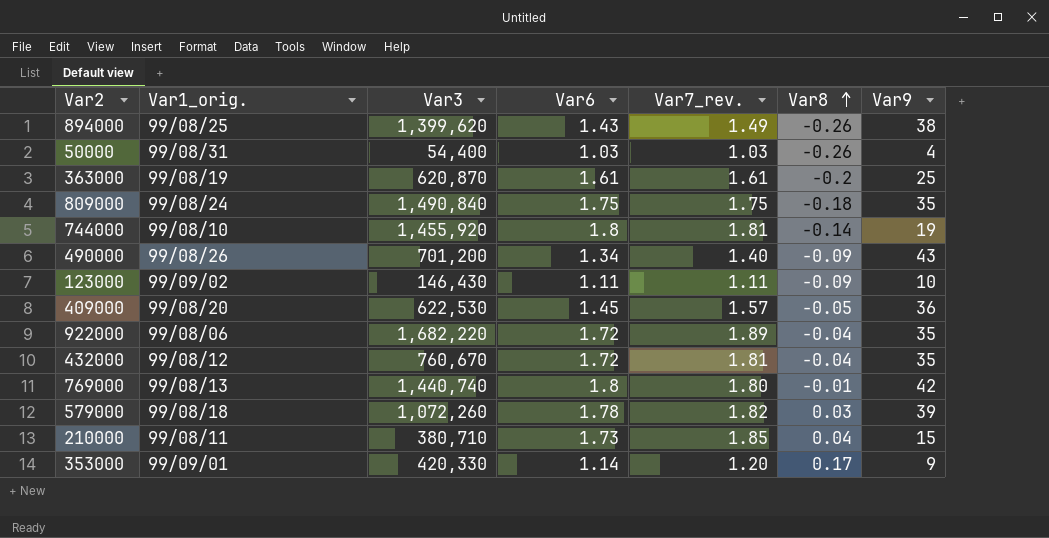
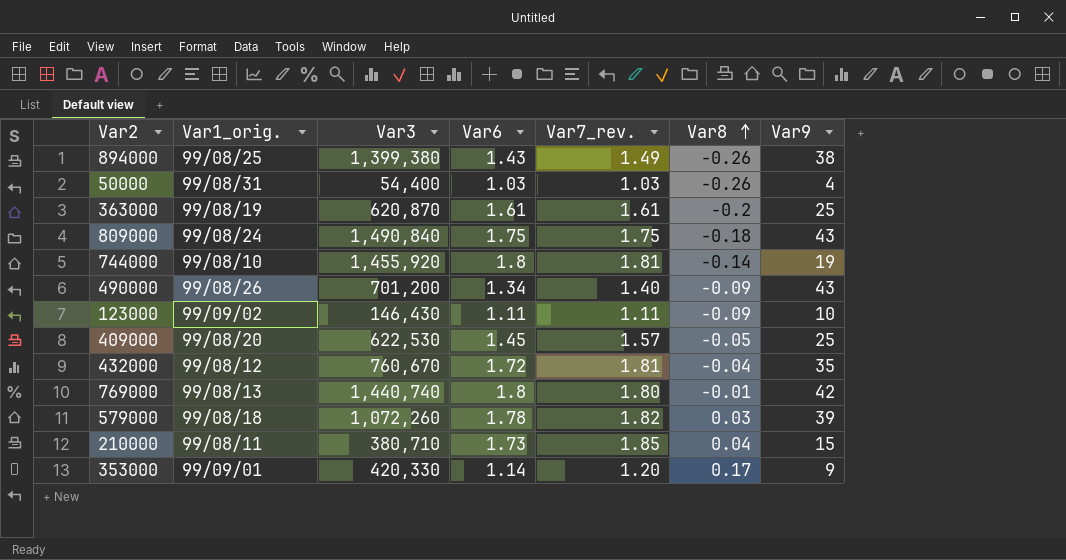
row 922000: 99/08/06 | 1,682,220 | 1.72 | 1.89 | -0.04 | 35 -> none
894000 | Var3: 1,399,620 -> 1,399,380
809000 | Var9: 35 -> 43
409000 | Var9: 36 -> 25

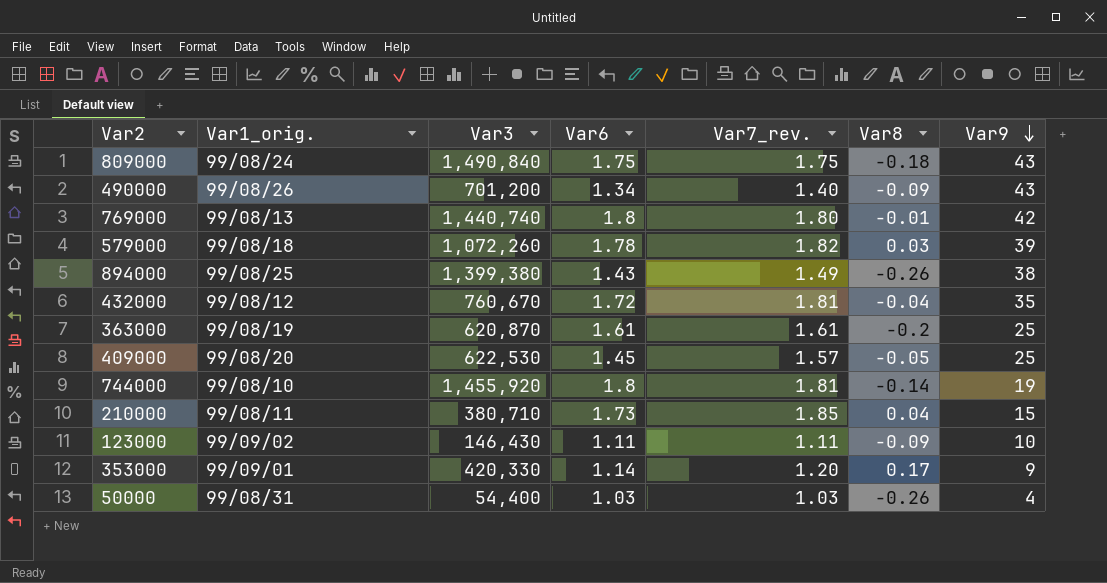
row order: Var8 ascending -> Var9 descending

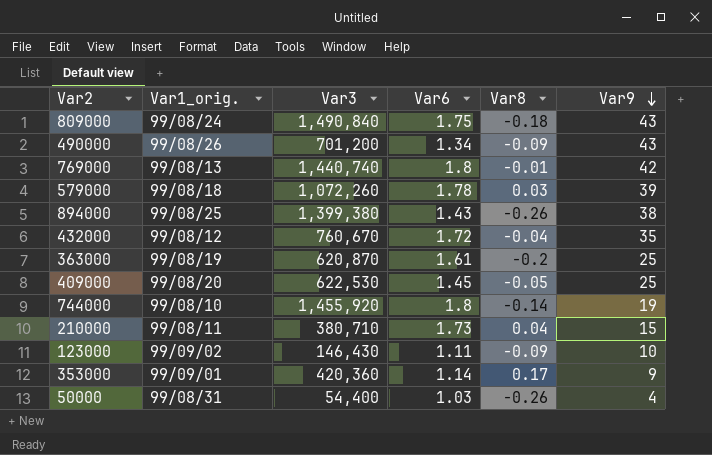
column Var7_rev. | position: 5 -> none
353000 | Var3: 420,330 -> 420,360

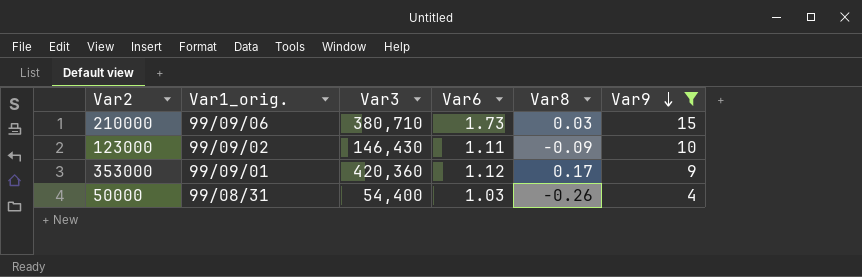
filter: none -> Var9 <= 15
210000 | Var1_orig.: 99/08/11 -> 99/09/06
210000 | Var8: 0.04 -> 0.03
353000 | Var6: 1.14 -> 1.12

